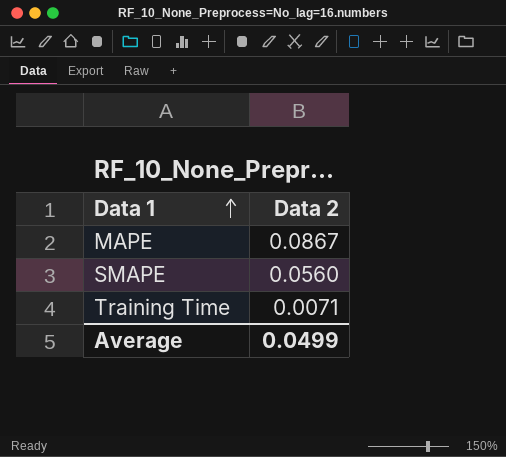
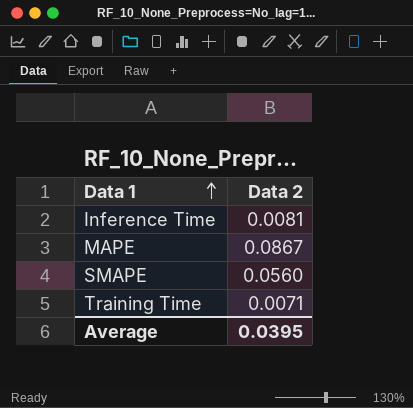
row Inference Time: none -> 0.0081
Average | Data 2: 0.0499 -> 0.0395

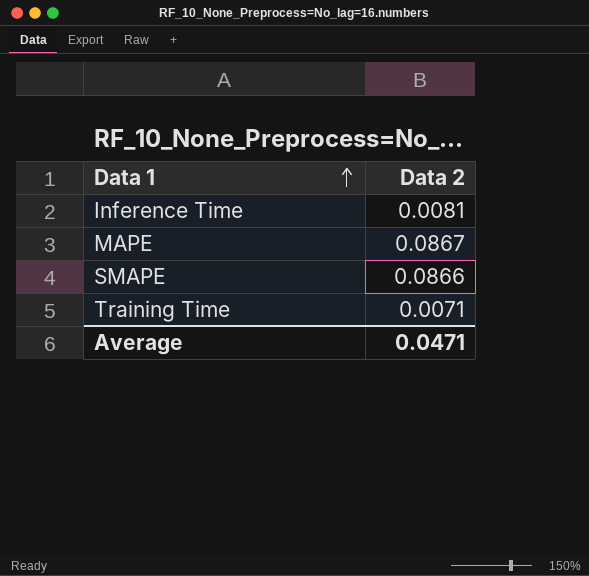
SMAPE | Data 2: 0.0560 -> 0.0866
Average | Data 2: 0.0395 -> 0.0471

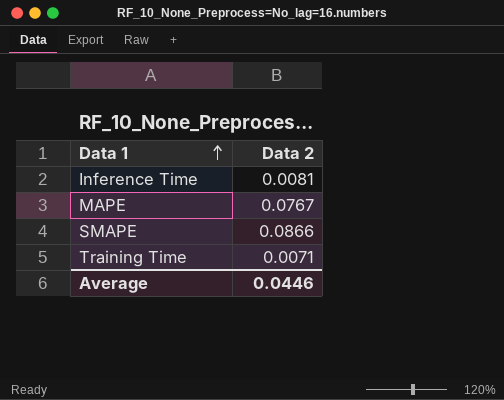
MAPE | Data 2: 0.0867 -> 0.0767
Average | Data 2: 0.0471 -> 0.0446

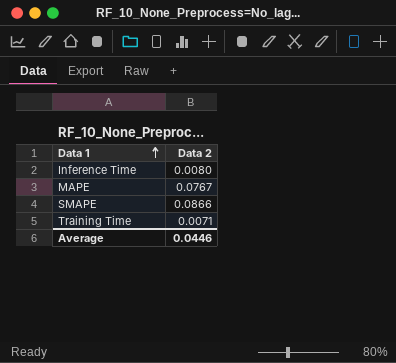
Inference Time | Data 2: 0.0081 -> 0.0080

